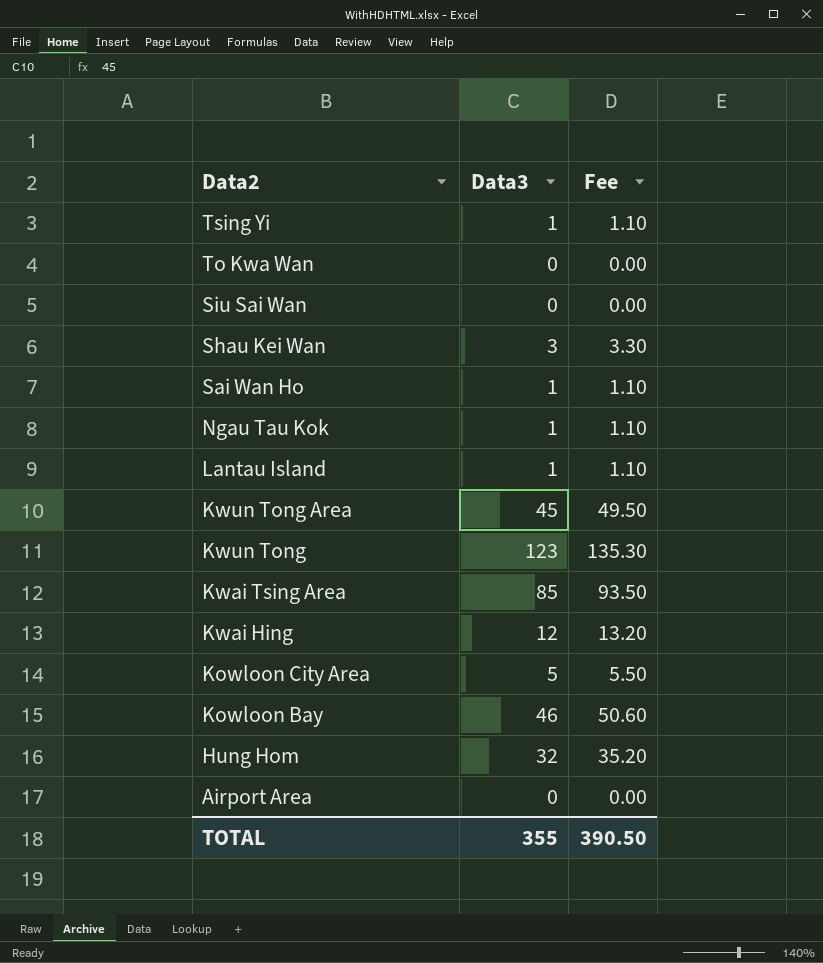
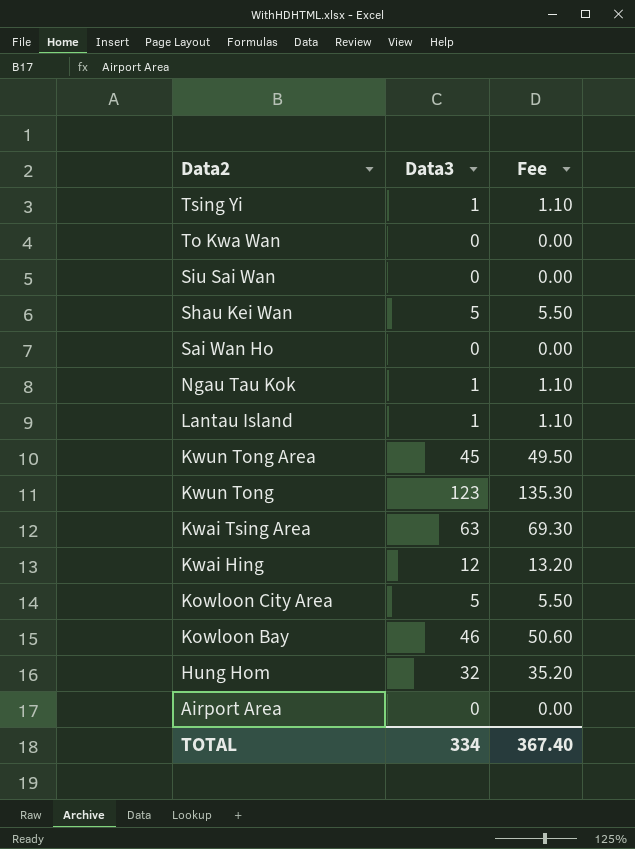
Shau Kei Wan | Data3: 3 -> 5
Shau Kei Wan | Fee: 3.30 -> 5.50
Sai Wan Ho | Data3: 1 -> 0
Sai Wan Ho | Fee: 1.10 -> 0.00
Kwai Tsing Area | Data3: 85 -> 63
Kwai Tsing Area | Fee: 93.50 -> 69.30
TOTAL | Data3: 355 -> 334
TOTAL | Fee: 390.50 -> 367.40

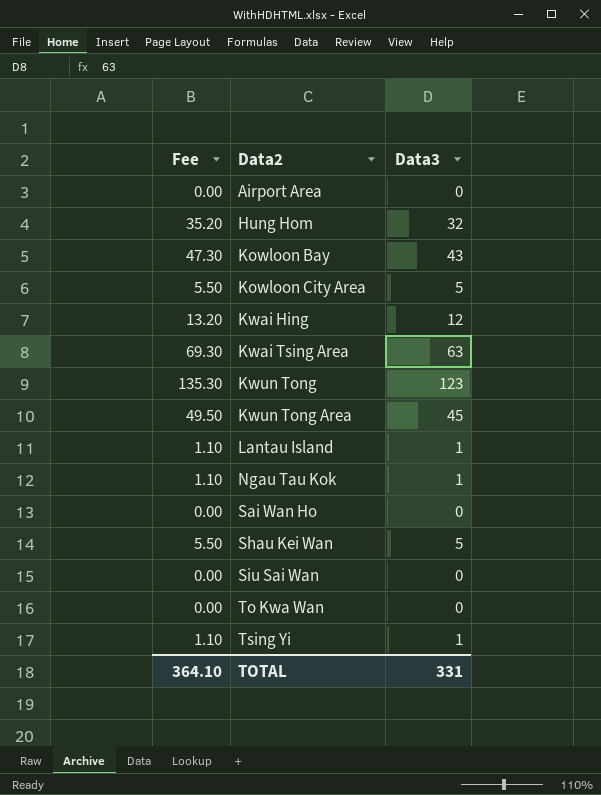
row order: Data2 descending -> Data2 ascending
column Fee | position: 3 -> 1
Kowloon Bay | Fee: 50.60 -> 47.30
Kowloon Bay | Data3: 46 -> 43
TOTAL | Fee: 367.40 -> 364.10
TOTAL | Data3: 334 -> 331

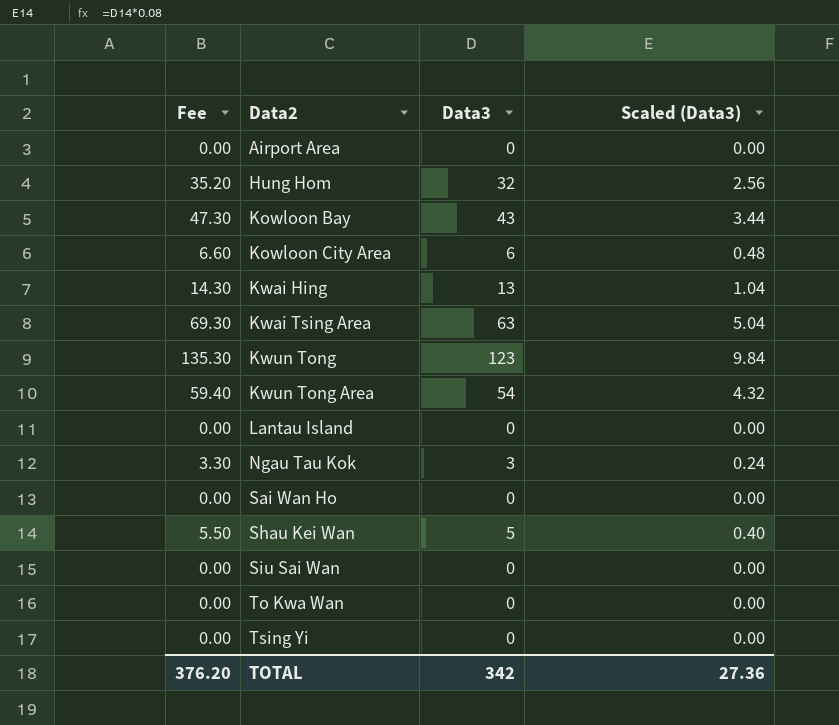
column Scaled (Data3) | formula: none -> [Data3] * 0.08
Kowloon City Area | Fee: 5.50 -> 6.60
Kowloon City Area | Data3: 5 -> 6
Kwai Hing | Fee: 13.20 -> 14.30
Kwai Hing | Data3: 12 -> 13
Kwun Tong Area | Fee: 49.50 -> 59.40
Kwun Tong Area | Data3: 45 -> 54
Lantau Island | Fee: 1.10 -> 0.00
Lantau Island | Data3: 1 -> 0
Ngau Tau Kok | Fee: 1.10 -> 3.30
Ngau Tau Kok | Data3: 1 -> 3
Tsing Yi | Fee: 1.10 -> 0.00
Tsing Yi | Data3: 1 -> 0
TOTAL | Fee: 364.10 -> 376.20
TOTAL | Data3: 331 -> 342

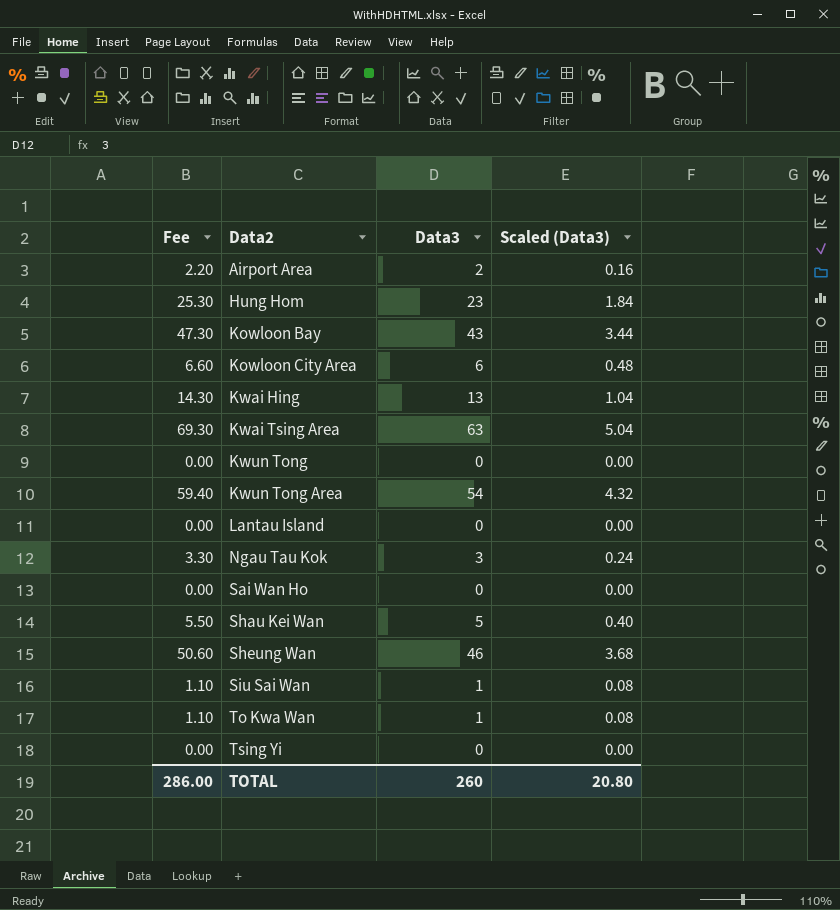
Airport Area | Fee: 0.00 -> 2.20
Airport Area | Data3: 0 -> 2
Airport Area | Scaled (Data3): 0.00 -> 0.16
Hung Hom | Fee: 35.20 -> 25.30
Hung Hom | Data3: 32 -> 23
Hung Hom | Scaled (Data3): 2.56 -> 1.84
Kwun Tong | Fee: 135.30 -> 0.00
Kwun Tong | Data3: 123 -> 0
Kwun Tong | Scaled (Data3): 9.84 -> 0.00
row Sheung Wan: none -> 50.60 | 46 | 3.68
Siu Sai Wan | Fee: 0.00 -> 1.10
Siu Sai Wan | Data3: 0 -> 1
Siu Sai Wan | Scaled (Data3): 0.00 -> 0.08
To Kwa Wan | Fee: 0.00 -> 1.10
To Kwa Wan | Data3: 0 -> 1
To Kwa Wan | Scaled (Data3): 0.00 -> 0.08
TOTAL | Fee: 376.20 -> 286.00
TOTAL | Data3: 342 -> 260
TOTAL | Scaled (Data3): 27.36 -> 20.80

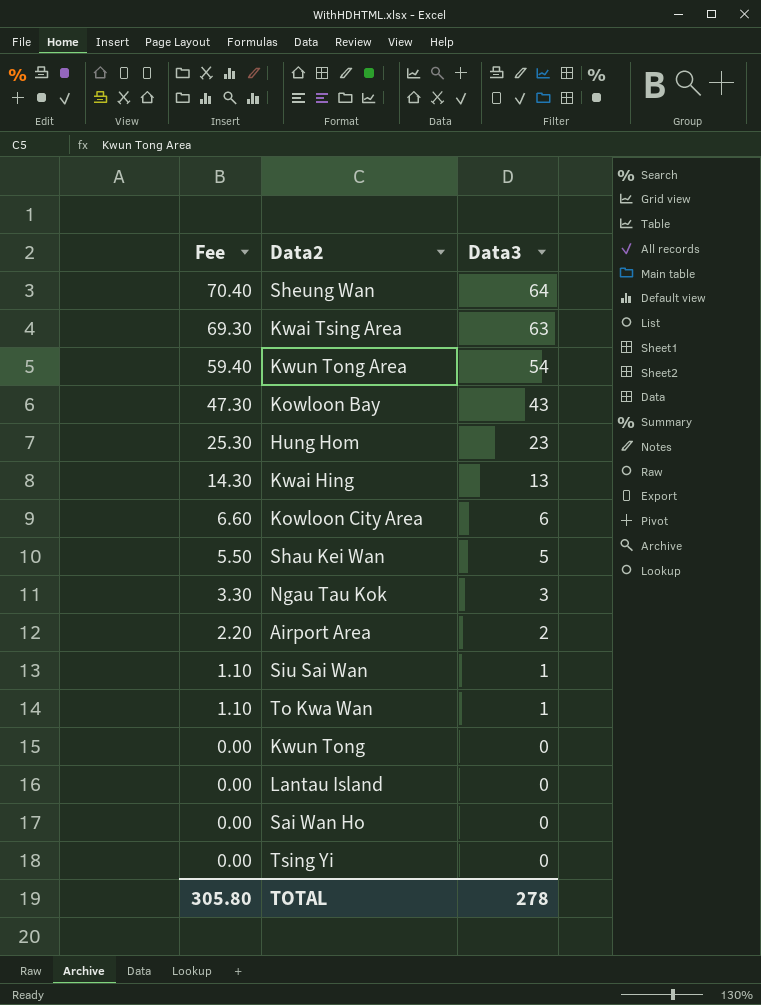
row order: Data2 ascending -> Fee descending
column Scaled (Data3) | formula: [Data3] * 0.08 -> none
Sheung Wan | Fee: 50.60 -> 70.40
Sheung Wan | Data3: 46 -> 64
TOTAL | Fee: 286.00 -> 305.80
TOTAL | Data3: 260 -> 278

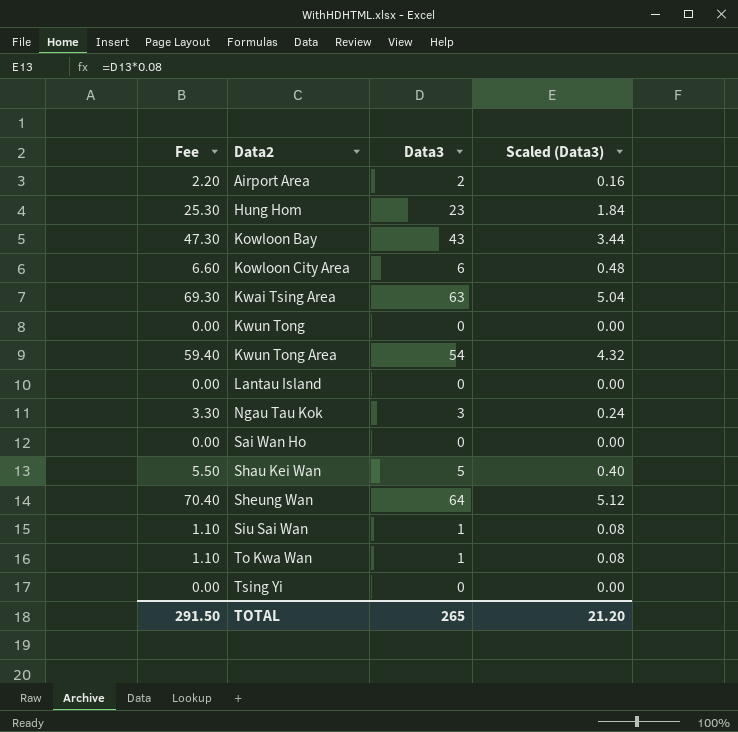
row order: Fee descending -> Data2 ascending
column Scaled (Data3) | formula: none -> [Data3] * 0.08
row Kwai Hing: 14.30 | 13 -> none
TOTAL | Fee: 305.80 -> 291.50
TOTAL | Data3: 278 -> 265

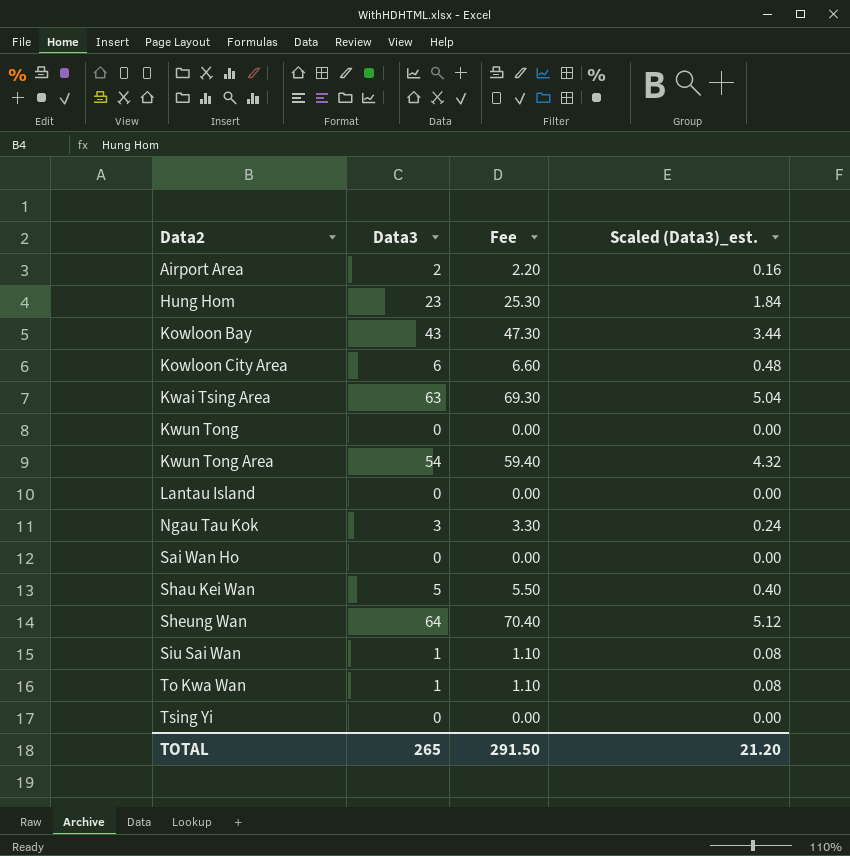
column Fee | position: 1 -> 3
column name: Scaled (Data3) -> Scaled (Data3)_est.

